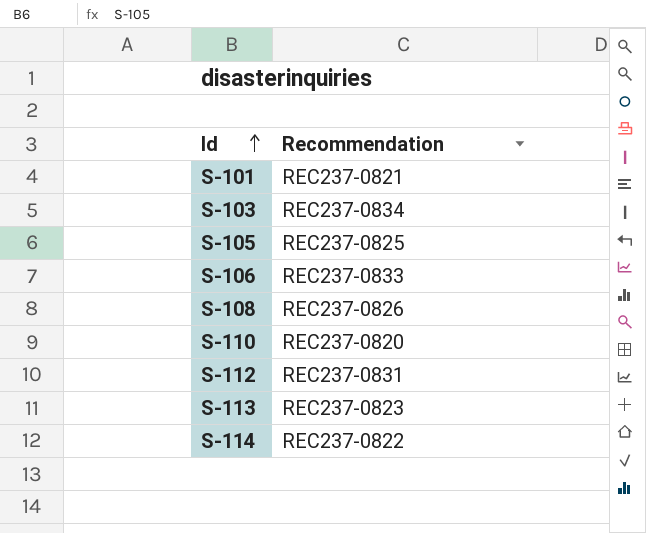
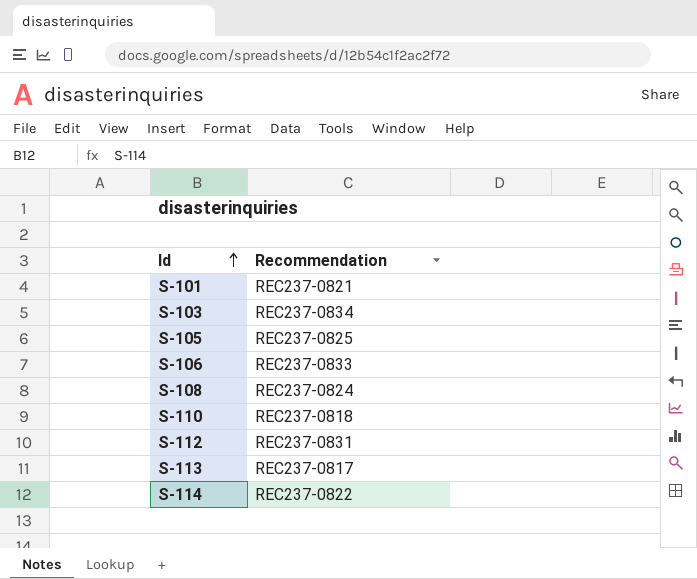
S-108 | Recommendation: REC237-0826 -> REC237-0824
S-110 | Recommendation: REC237-0820 -> REC237-0818
S-113 | Recommendation: REC237-0823 -> REC237-0817

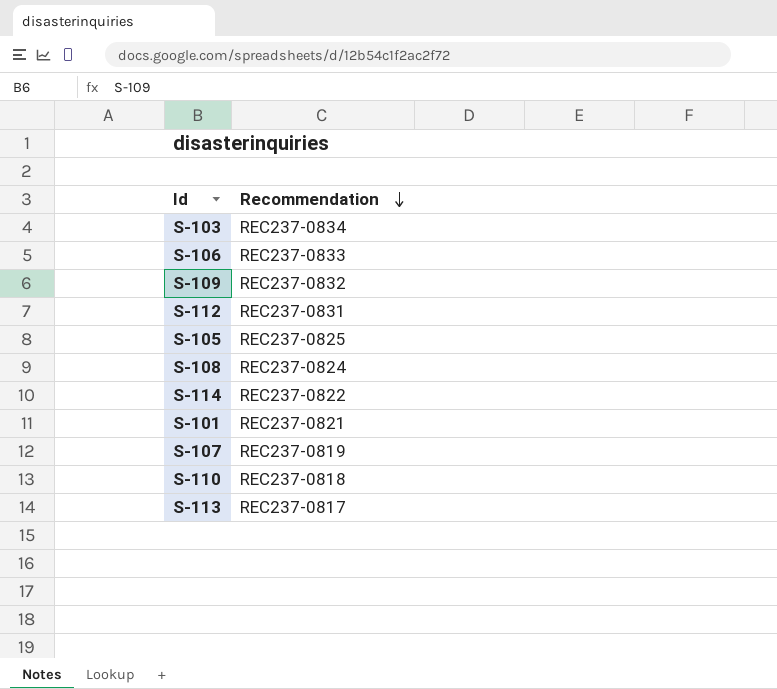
row order: Id ascending -> Recommendation descending
row S-109: none -> REC237-0832
row S-107: none -> REC237-0819

